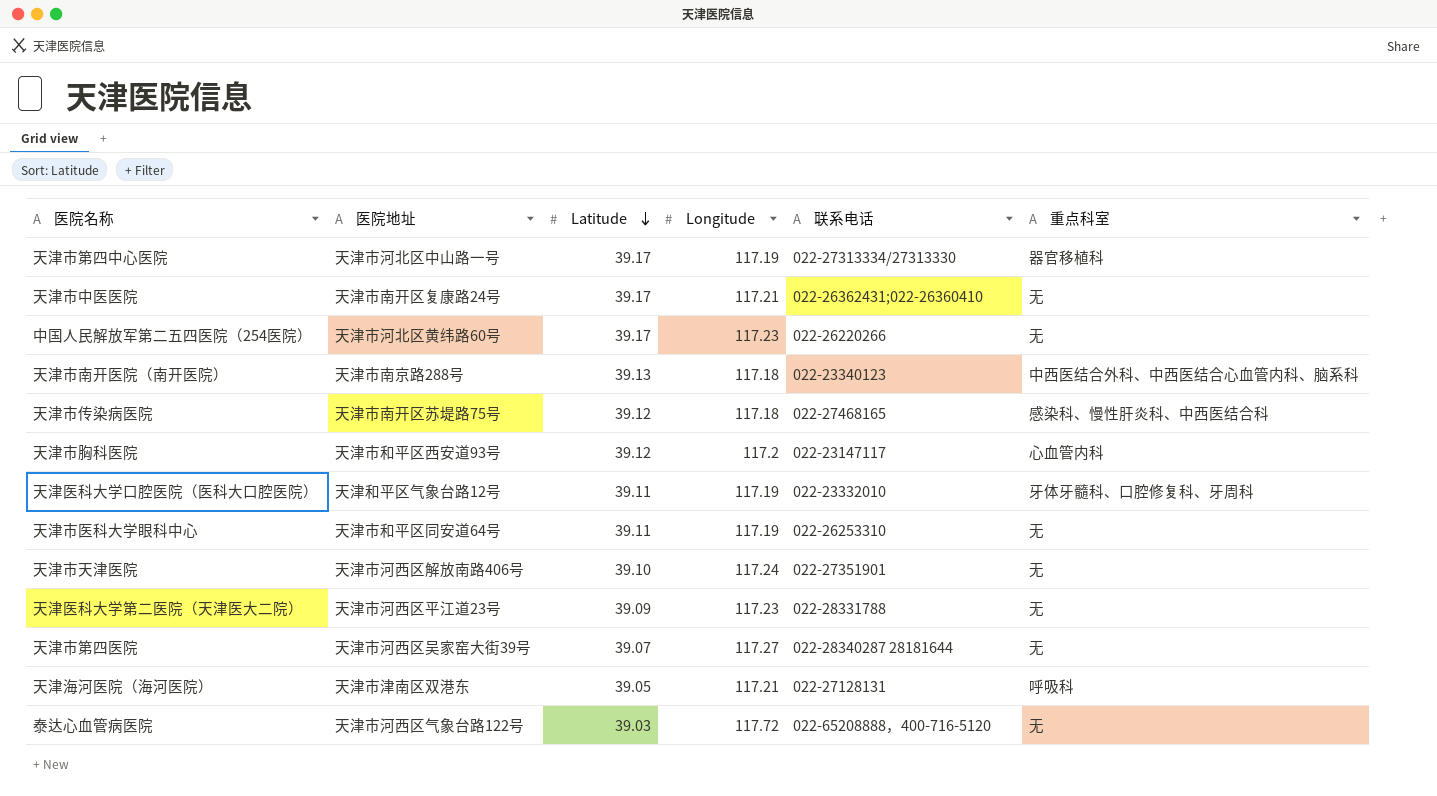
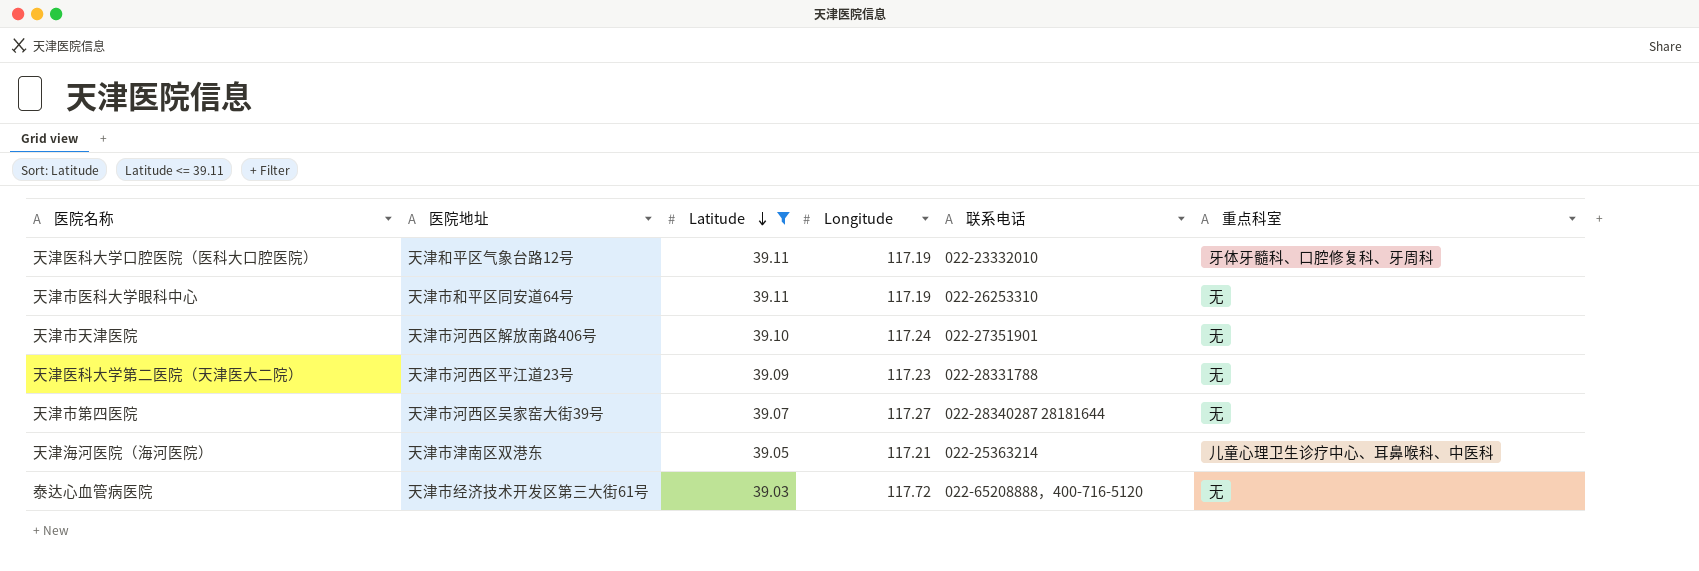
filter: none -> Latitude <= 39.11
天津海河医院（海河医院） | 联系电话: 022-27128131 -> 022-25363214
天津海河医院（海河医院） | 重点科室: 呼吸科 -> 儿童心理卫生诊疗中心、耳鼻喉科、中医科
泰达心血管病医院 | 医院地址: 天津市河西区气象台路122号 -> 天津市经济技术开发区第三大街61号

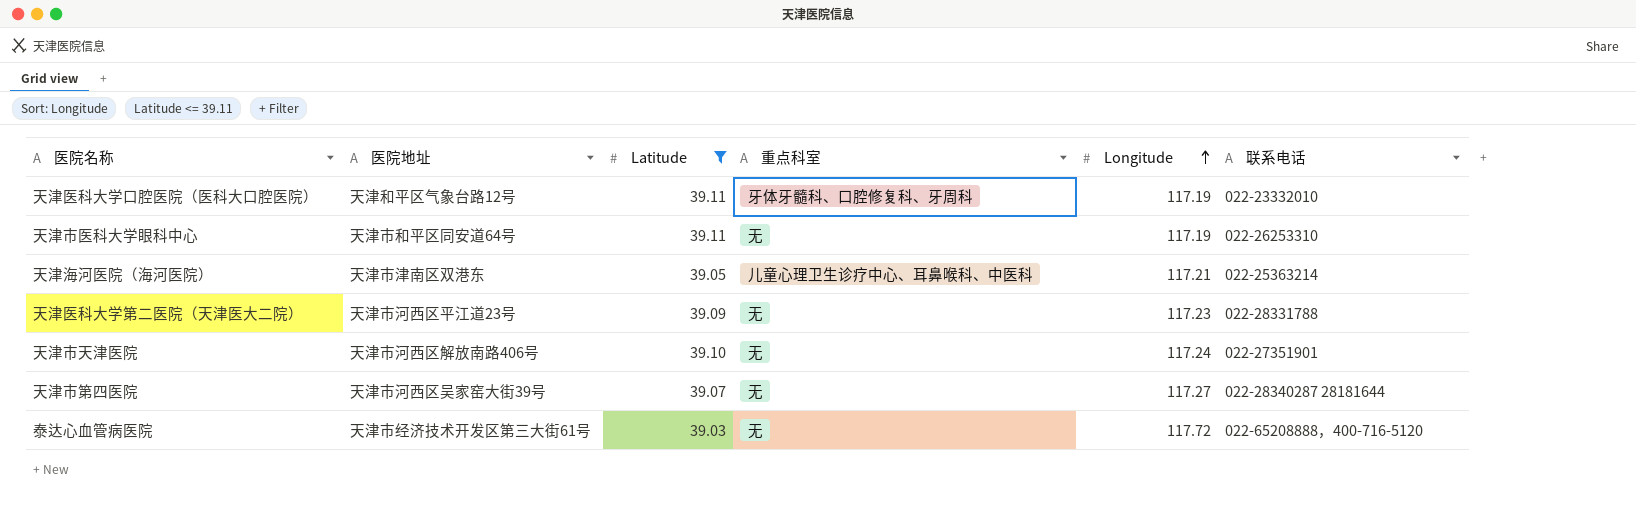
row order: Latitude descending -> Longitude ascending
column 重点科室 | position: 6 -> 4

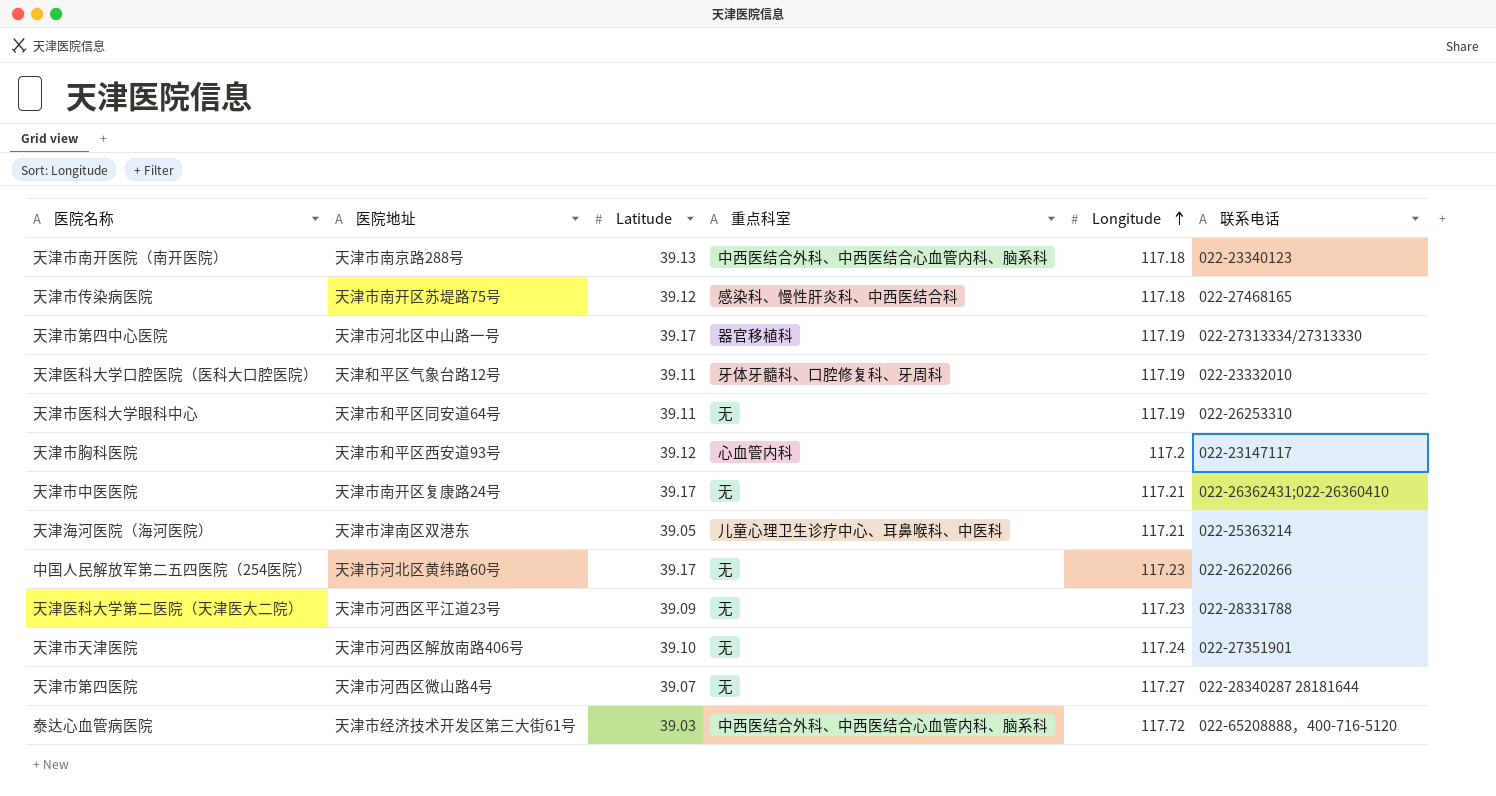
filter: Latitude <= 39.11 -> none
天津市第四医院 | 医院地址: 天津市河西区吴家窑大街39号 -> 天津市河西区微山路4号
泰达心血管病医院 | 重点科室: 无 -> 中西医结合外科、中西医结合心血管内科、脑系科

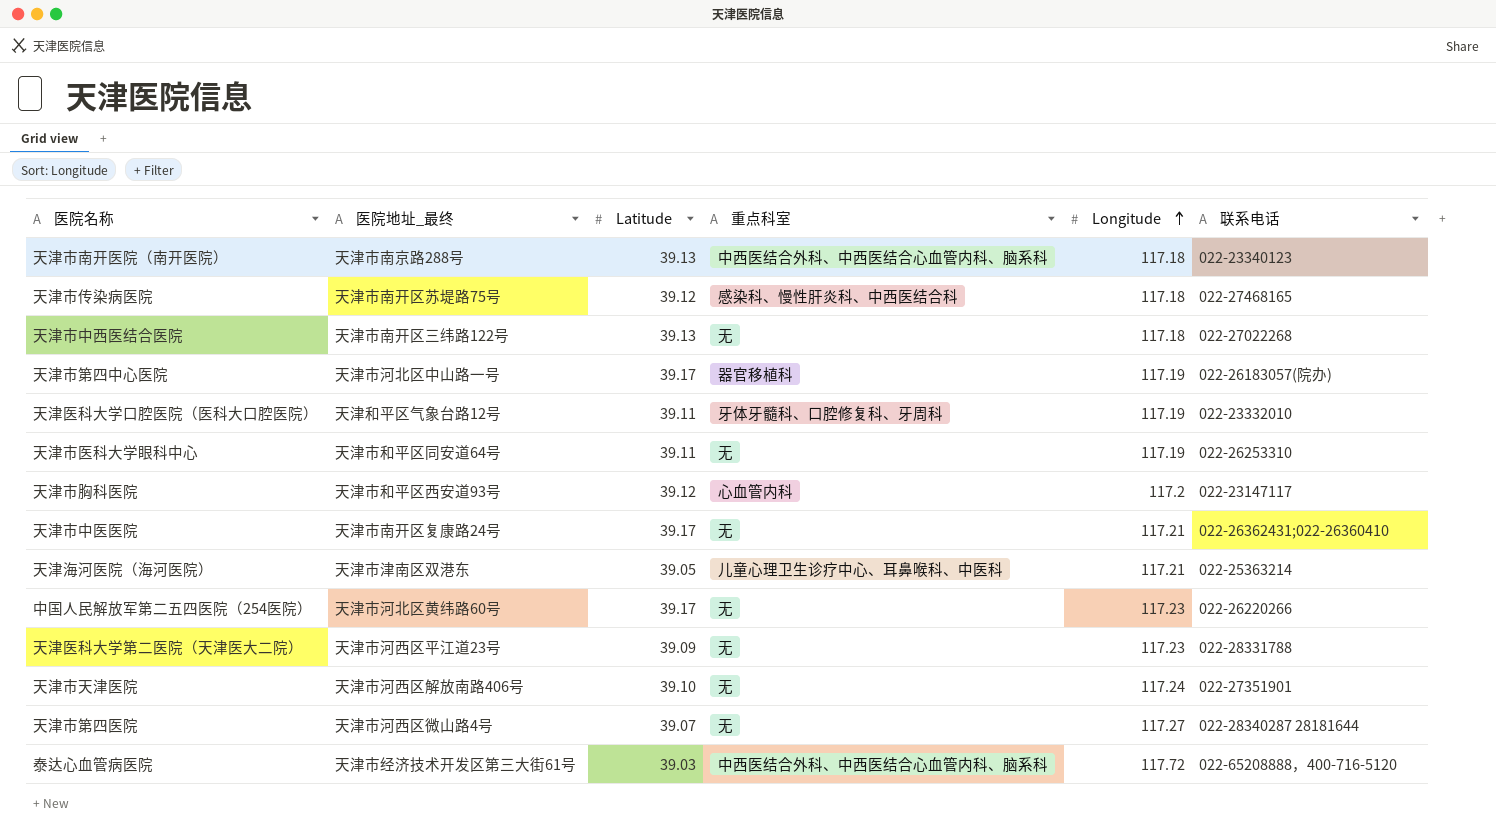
column name: 医院地址 -> 医院地址_最终
row 天津市中西医结合医院: none -> 天津市南开区三纬路122号 | 39.13 | 无 | 117.18 | 022-27022268
天津市第四中心医院 | 联系电话: 022-27313334/27313330 -> 022-26183057(院办)

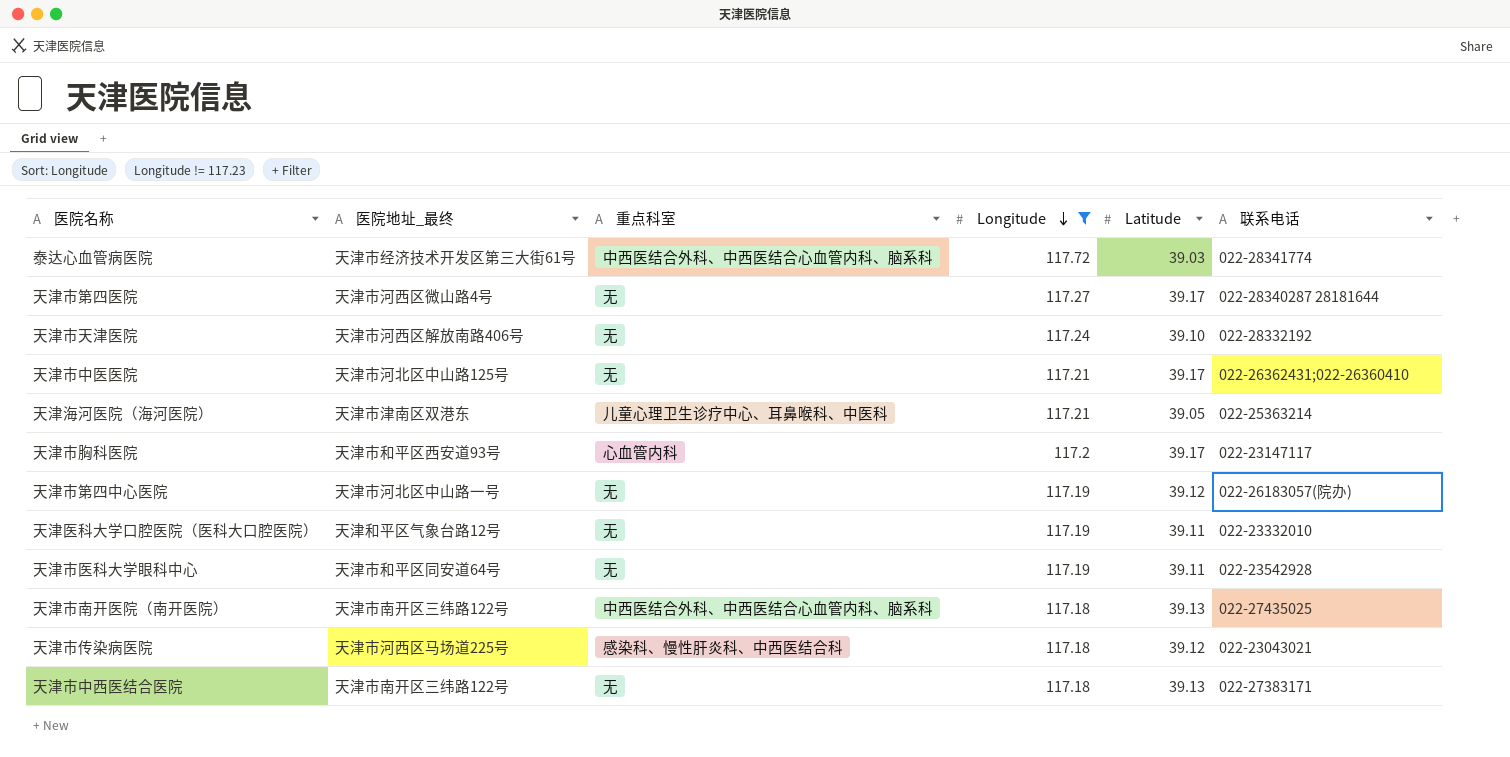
filter: none -> Longitude != 117.23
row order: Longitude ascending -> Longitude descending
column Latitude | position: 3 -> 5
泰达心血管病医院 | 联系电话: 022-65208888，400-716-5120 -> 022-28341774
天津市第四医院 | Latitude: 39.07 -> 39.17
天津市天津医院 | 联系电话: 022-27351901 -> 022-28332192
天津市中医医院 | 医院地址_最终: 天津市南开区复康路24号 -> 天津市河北区中山路125号
天津市胸科医院 | Latitude: 39.12 -> 39.17
天津市第四中心医院 | 重点科室: 器官移植科 -> 无
天津市第四中心医院 | Latitude: 39.17 -> 39.12
天津医科大学口腔医院（医科大口腔医院） | 重点科室: 牙体牙髓科、口腔修复科、牙周科 -> 无
天津市医科大学眼科中心 | 联系电话: 022-26253310 -> 022-23542928
天津市南开医院（南开医院） | 医院地址_最终: 天津市南京路288号 -> 天津市南开区三纬路122号
天津市南开医院（南开医院） | 联系电话: 022-23340123 -> 022-27435025
天津市传染病医院 | 医院地址_最终: 天津市南开区苏堤路75号 -> 天津市河西区马场道225号
天津市传染病医院 | 联系电话: 022-27468165 -> 022-23043021
天津市中西医结合医院 | 联系电话: 022-27022268 -> 022-27383171

